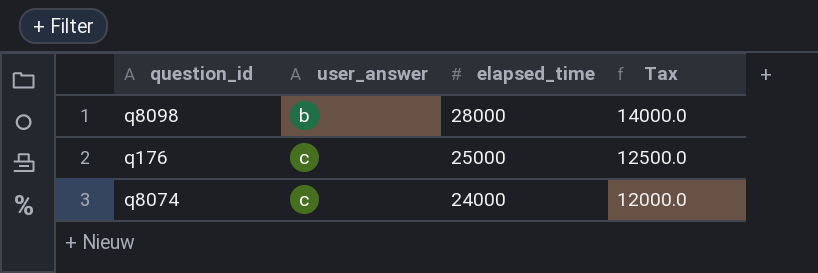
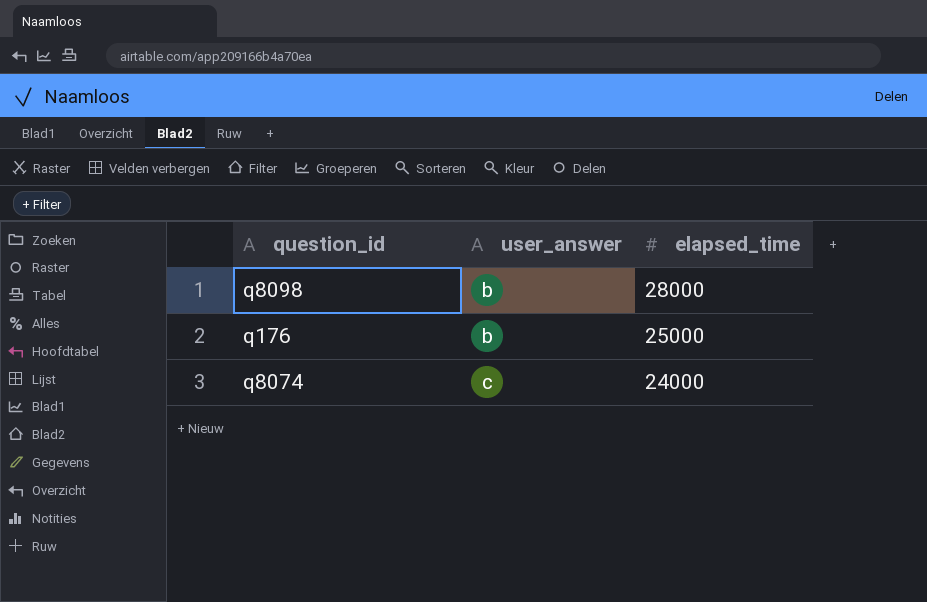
column Tax | formula: [elapsed_time] * 0.5 -> none
q176 | user_answer: c -> b

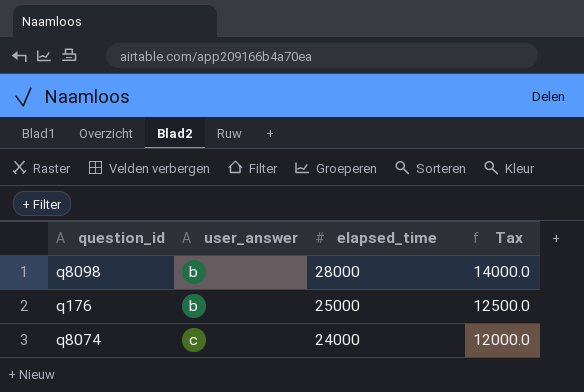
column Tax | formula: none -> [elapsed_time] * 0.5

